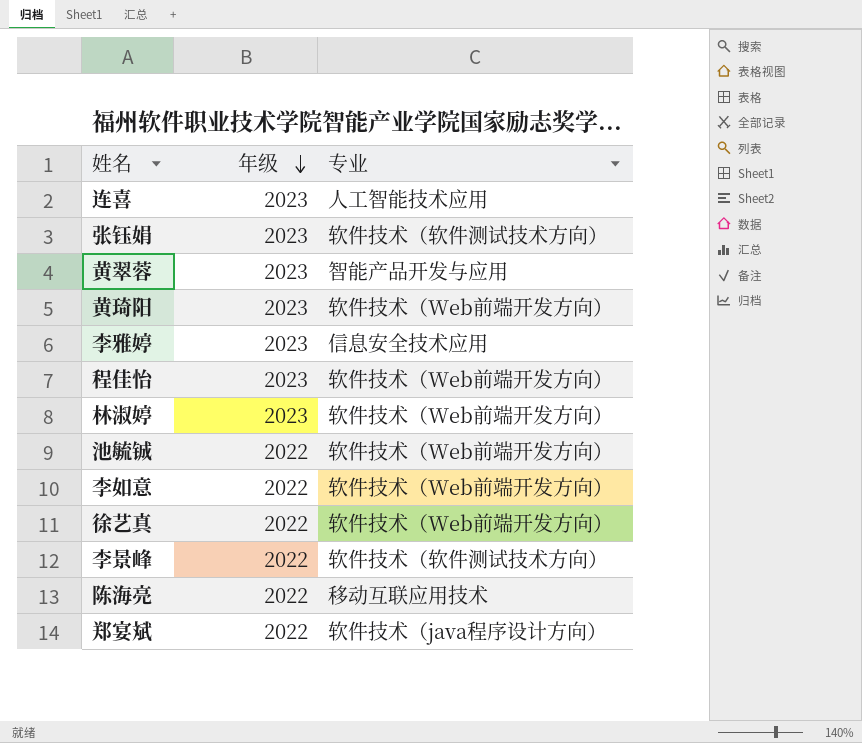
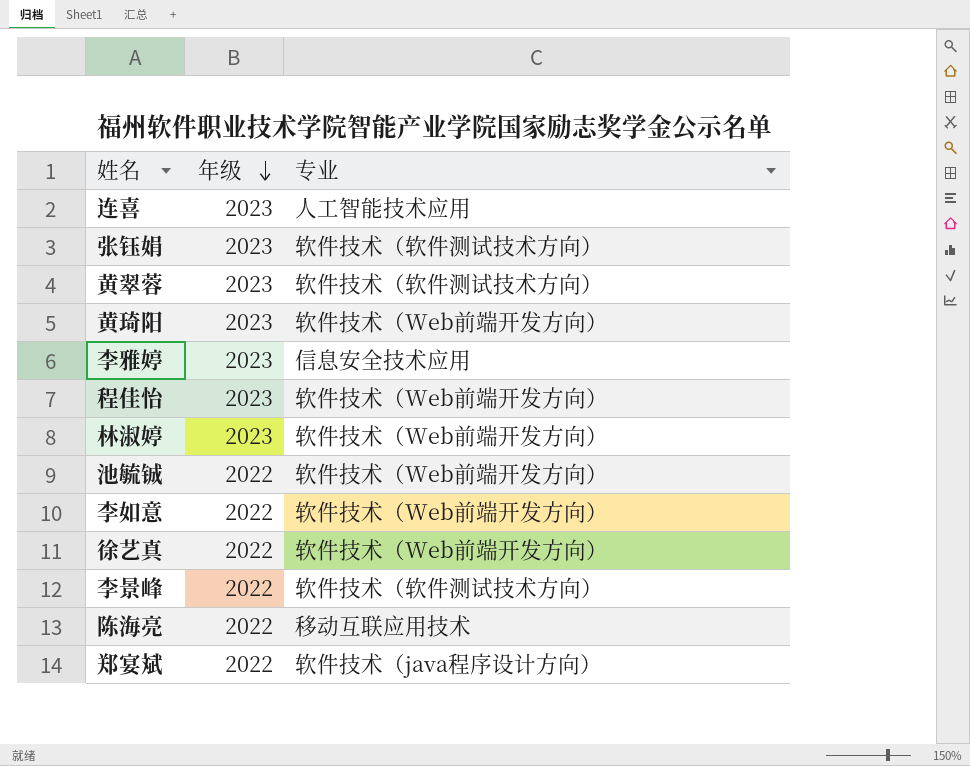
黄翠蓉 | 专业: 智能产品开发与应用 -> 软件技术（软件测试技术方向）

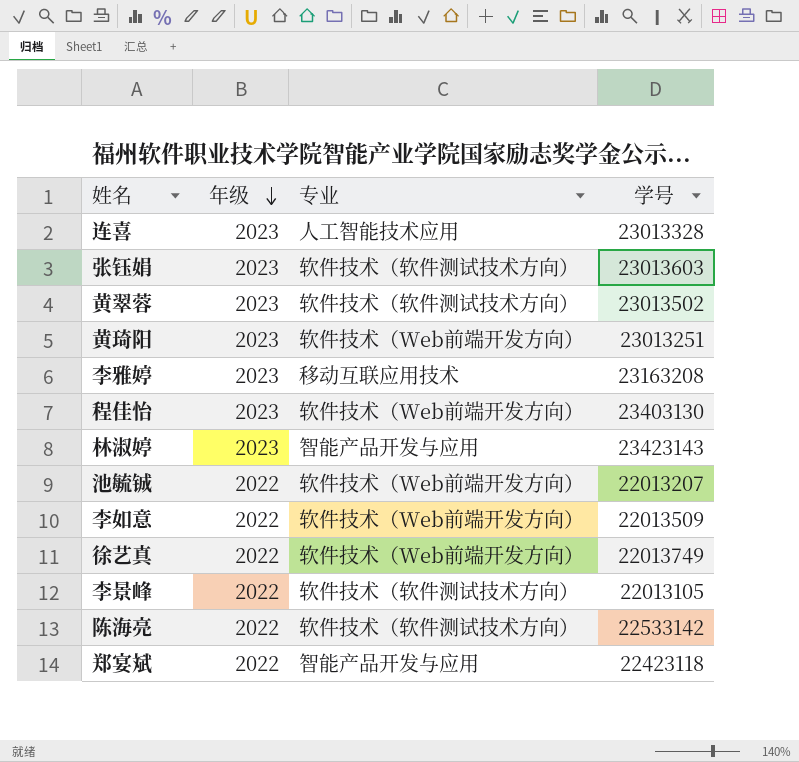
column 学号 | position: none -> 4
李雅婷 | 专业: 信息安全技术应用 -> 移动互联应用技术
林淑婷 | 专业: 软件技术（Web前端开发方向） -> 智能产品开发与应用
陈海亮 | 专业: 移动互联应用技术 -> 软件技术（软件测试技术方向）
郑宴斌 | 专业: 软件技术（java程序设计方向） -> 智能产品开发与应用

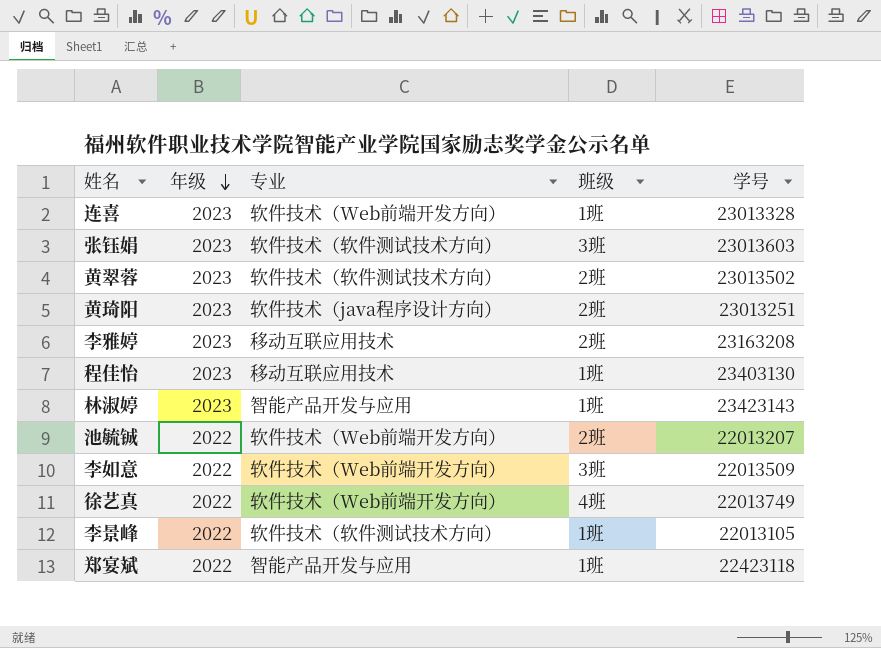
column 班级 | position: none -> 4
row 陈海亮: 2022 | 软件技术（软件测试技术方向） | 22533142 -> none
连喜 | 专业: 人工智能技术应用 -> 软件技术（Web前端开发方向）
黄琦阳 | 专业: 软件技术（Web前端开发方向） -> 软件技术（java程序设计方向）
程佳怡 | 专业: 软件技术（Web前端开发方向） -> 移动互联应用技术

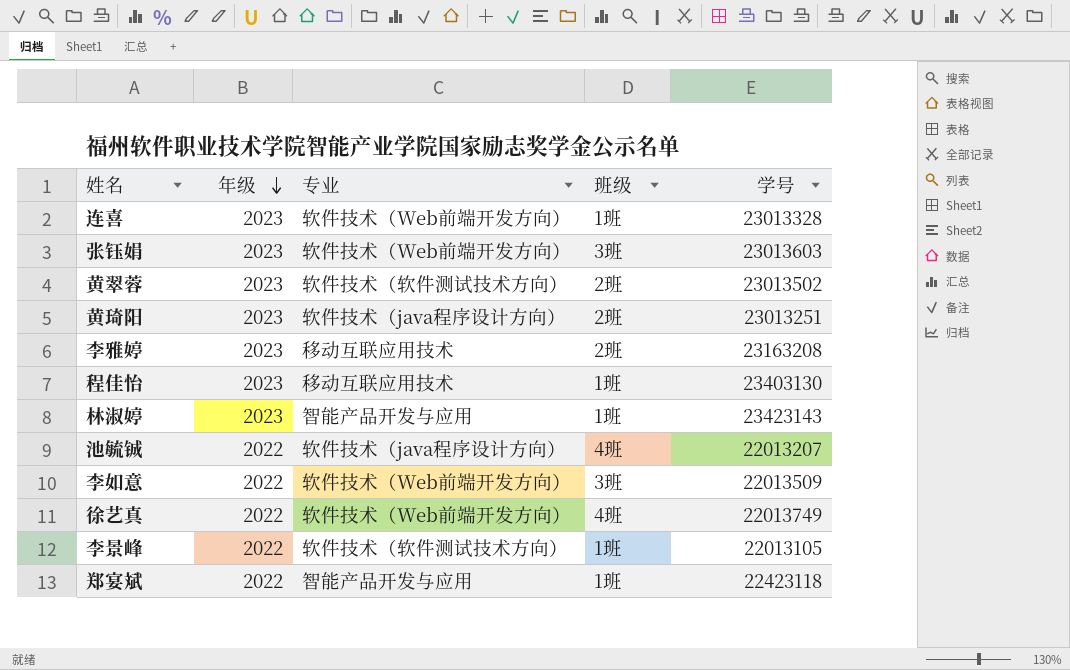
张钰娟 | 专业: 软件技术（软件测试技术方向） -> 软件技术（Web前端开发方向）
池毓铖 | 专业: 软件技术（Web前端开发方向） -> 软件技术（java程序设计方向）
池毓铖 | 班级: 2班 -> 4班

